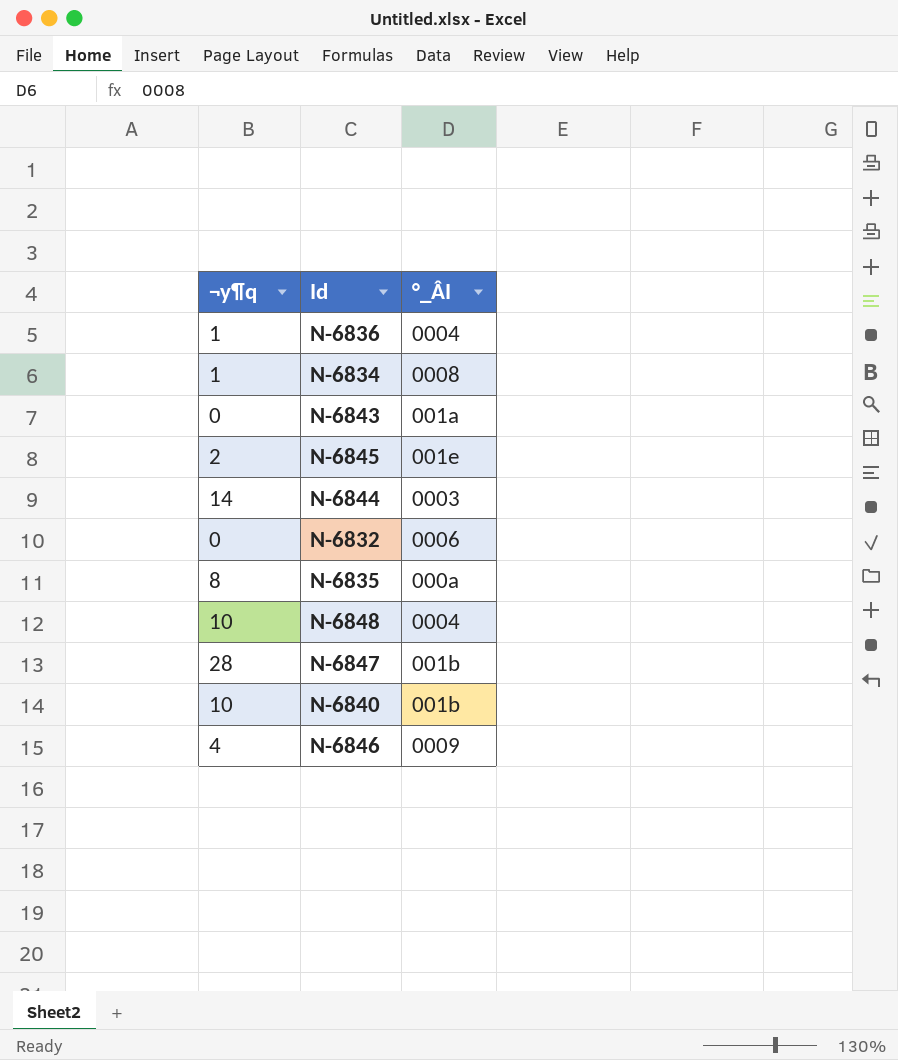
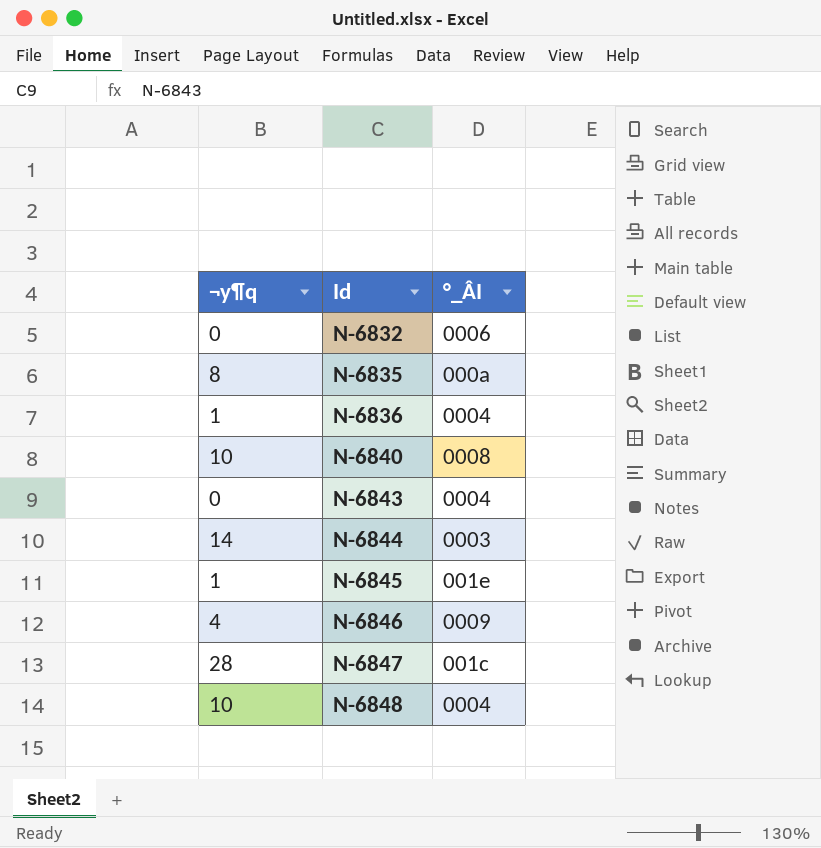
row order: none -> Id ascending
row N-6834: 1 | 0008 -> none
N-6840 | °_ÂI: 001b -> 0008
N-6843 | °_ÂI: 001a -> 0004
N-6845 | ¬y¶q: 2 -> 1
N-6847 | °_ÂI: 001b -> 001c

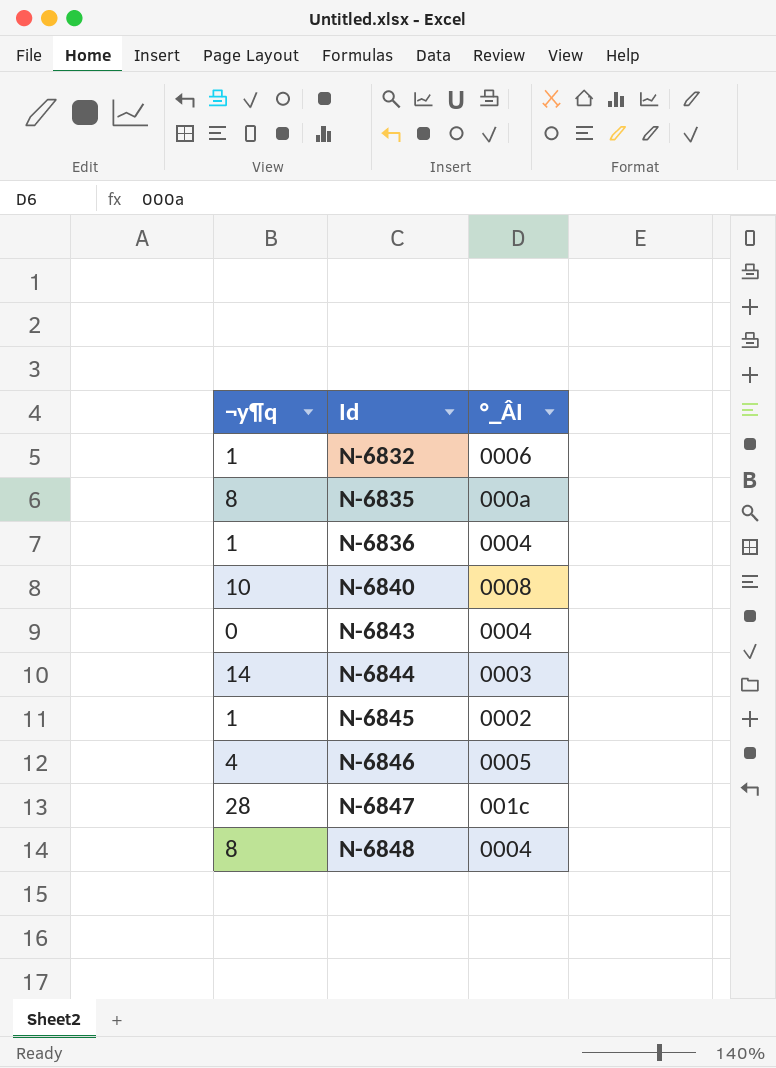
N-6832 | ¬y¶q: 0 -> 1
N-6845 | °_ÂI: 001e -> 0002
N-6846 | °_ÂI: 0009 -> 0005
N-6848 | ¬y¶q: 10 -> 8

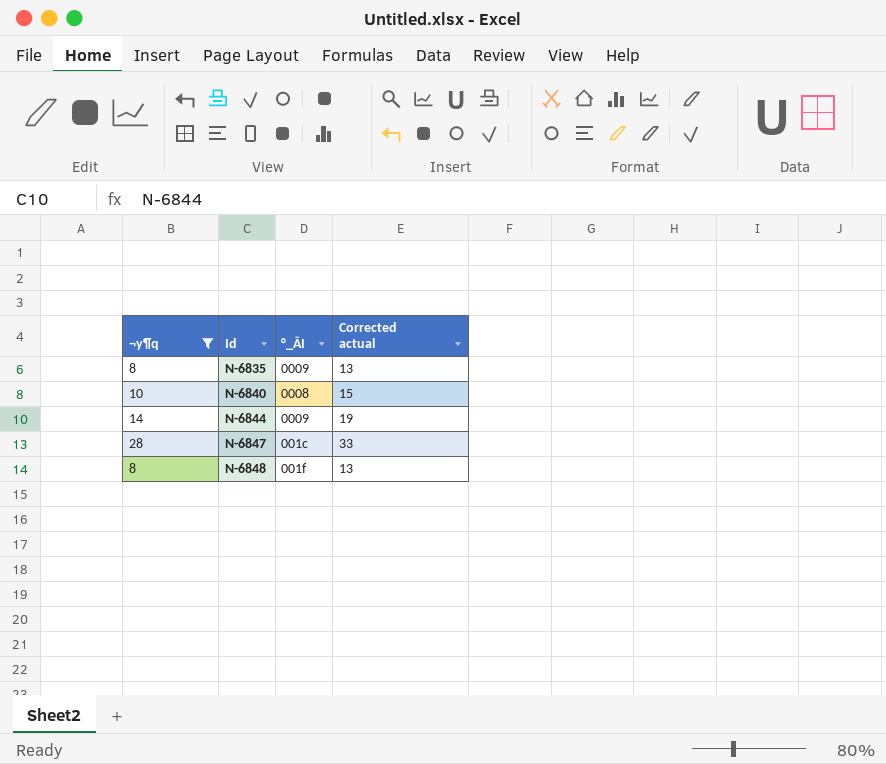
filter: none -> ¬y¶q >= 8
column Corrected actual | formula: none -> [¬y¶q] + 5
N-6835 | °_ÂI: 000a -> 0009
N-6844 | °_ÂI: 0003 -> 0009
N-6848 | °_ÂI: 0004 -> 001f

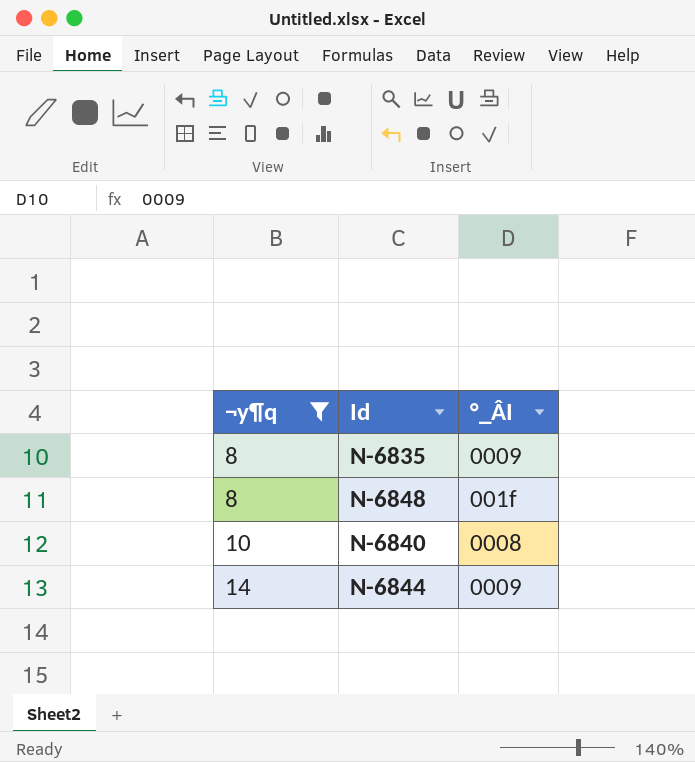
row order: Id ascending -> ¬y¶q ascending
column Corrected actual | formula: [¬y¶q] + 5 -> none
row N-6847: 28 | 001c | 33 -> none

